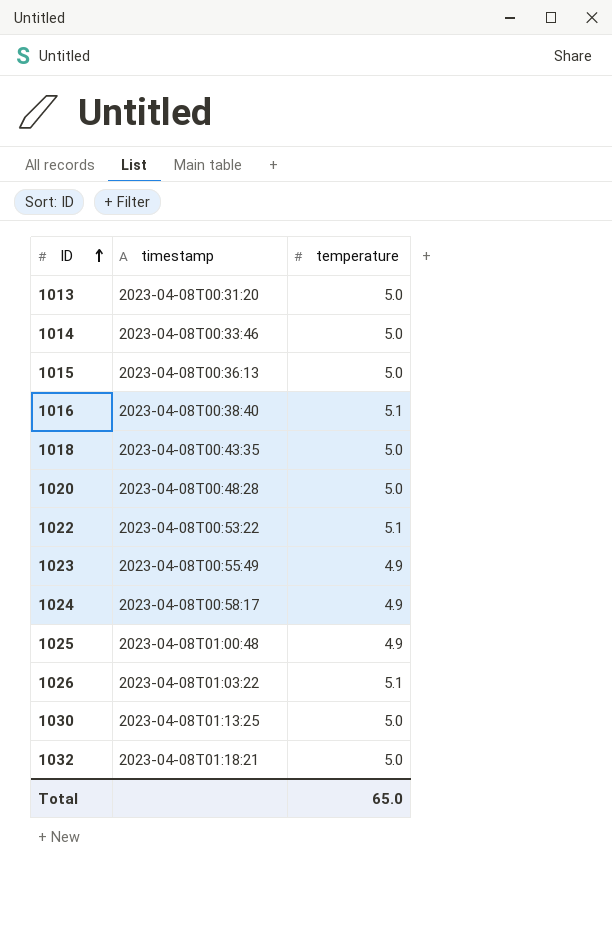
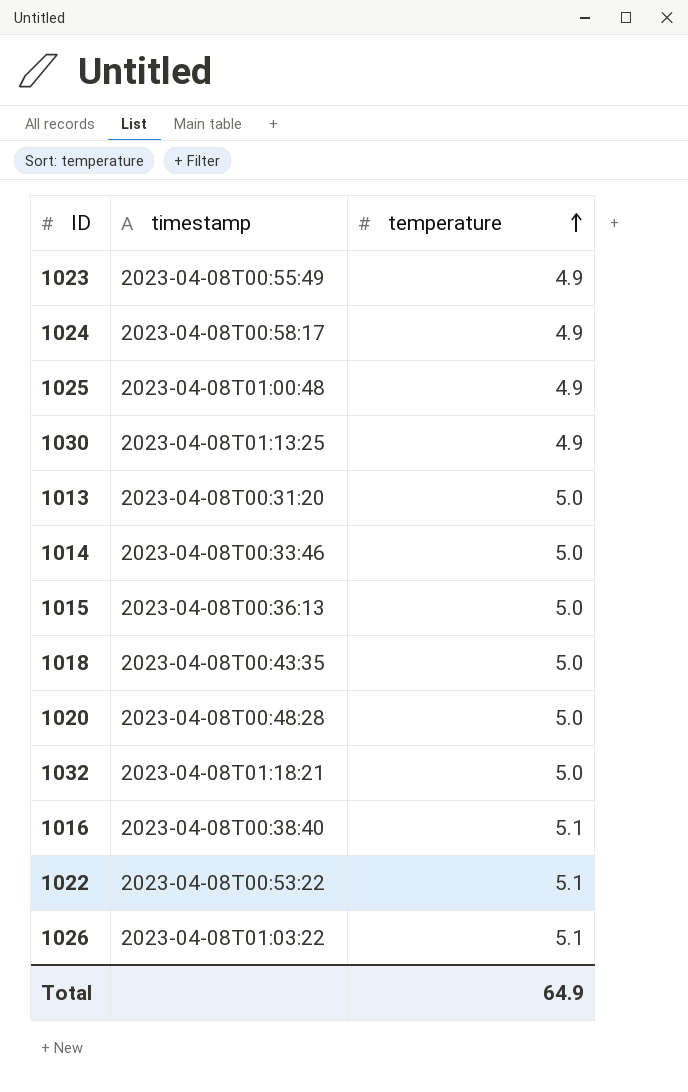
row order: ID ascending -> temperature ascending
1030 | temperature: 5.0 -> 4.9
Total | temperature: 65.0 -> 64.9

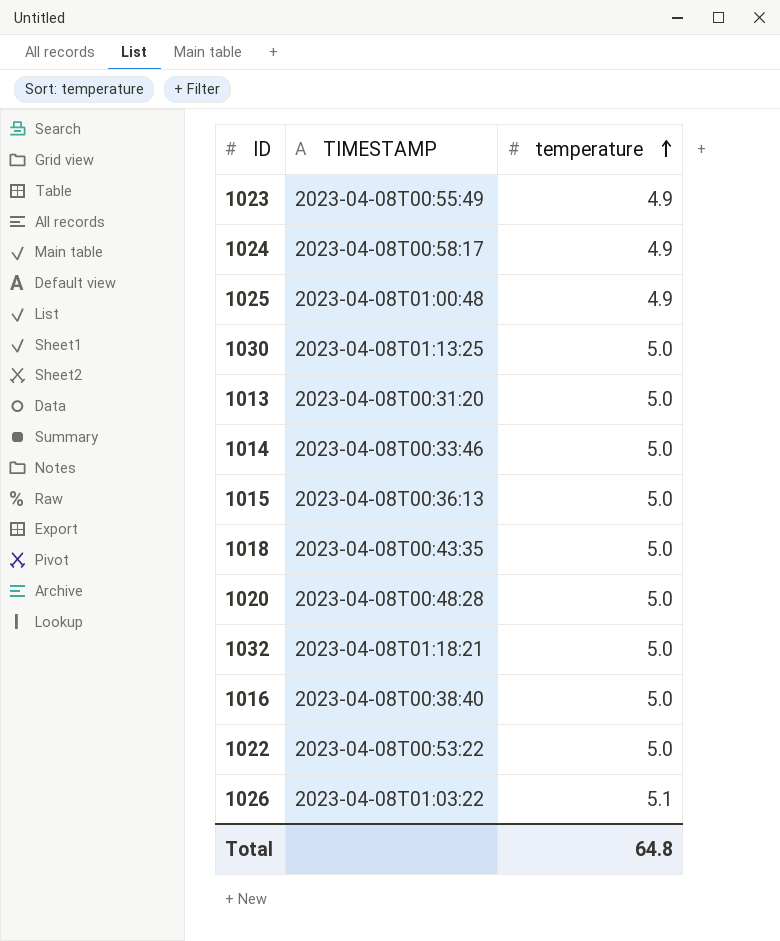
column name: timestamp -> TIMESTAMP
1030 | temperature: 4.9 -> 5.0
1016 | temperature: 5.1 -> 5.0
1022 | temperature: 5.1 -> 5.0
Total | temperature: 64.9 -> 64.8

